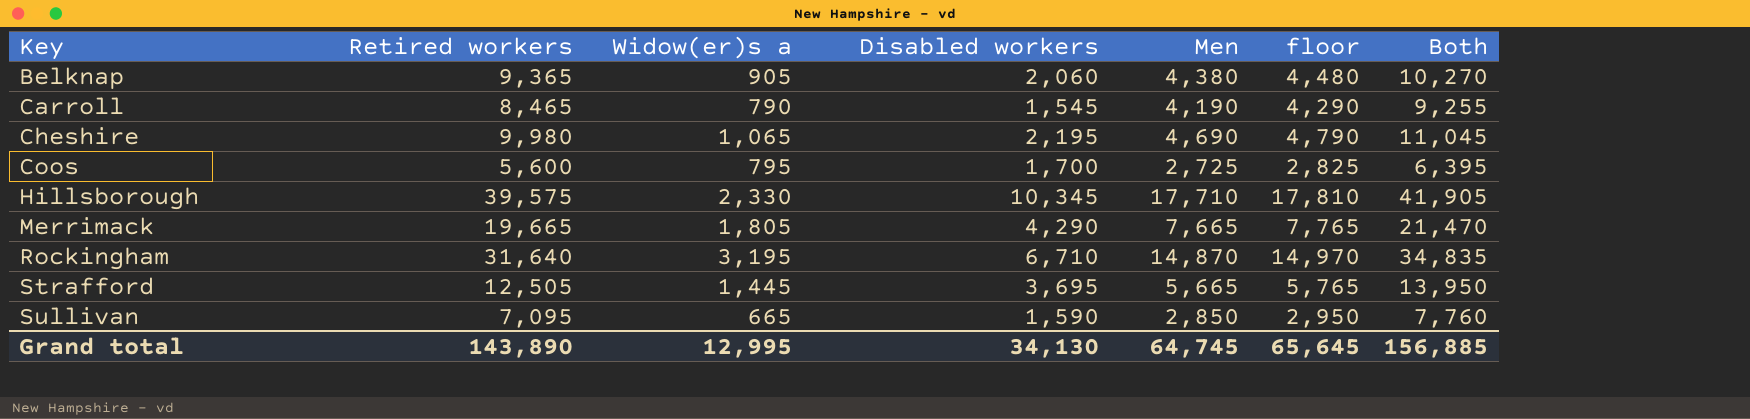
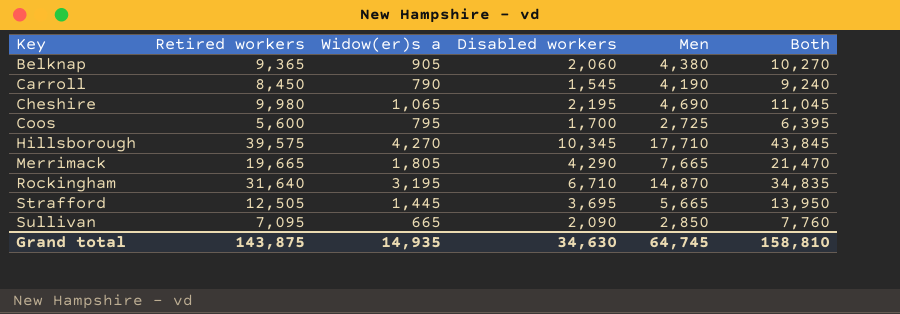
column floor | formula: [Men] + 100 -> none
Carroll | Retired workers: 8,465 -> 8,450
Carroll | Both: 9,255 -> 9,240
Hillsborough | Widow(er)s a: 2,330 -> 4,270
Hillsborough | Both: 41,905 -> 43,845
Sullivan | Disabled workers: 1,590 -> 2,090
Grand total | Retired workers: 143,890 -> 143,875
Grand total | Widow(er)s a: 12,995 -> 14,935
Grand total | Disabled workers: 34,130 -> 34,630
Grand total | Both: 156,885 -> 158,810

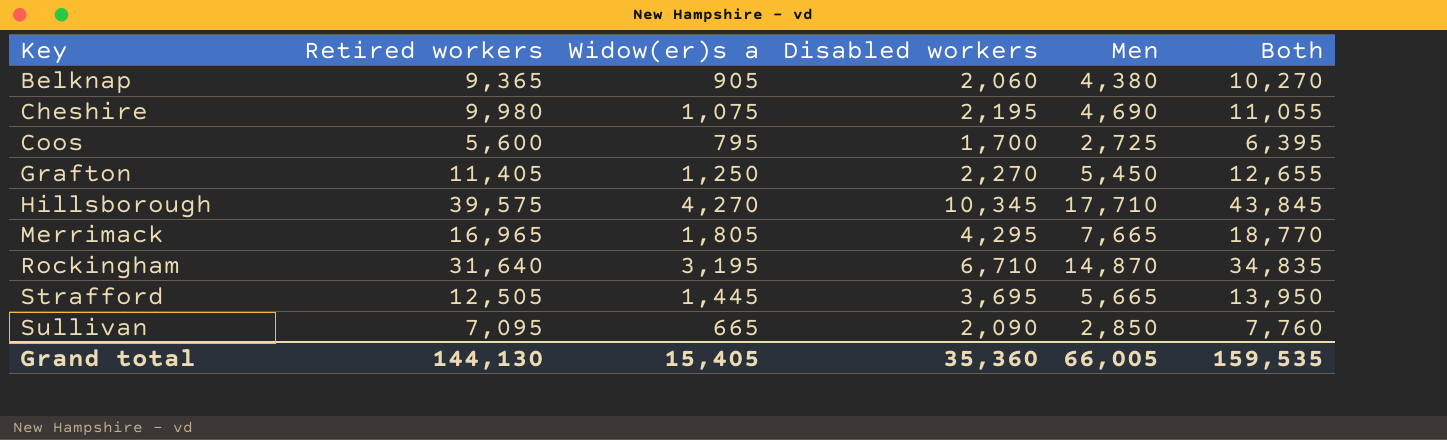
row Carroll: 8,450 | 790 | 1,545 | 4,190 | 9,240 -> none
Cheshire | Widow(er)s a: 1,065 -> 1,075
Cheshire | Both: 11,045 -> 11,055
row Grafton: none -> 11,405 | 1,250 | 2,270 | 5,450 | 12,655
Merrimack | Retired workers: 19,665 -> 16,965
Merrimack | Disabled workers: 4,290 -> 4,295
Merrimack | Both: 21,470 -> 18,770
Grand total | Retired workers: 143,875 -> 144,130
Grand total | Widow(er)s a: 14,935 -> 15,405
Grand total | Disabled workers: 34,630 -> 35,360
Grand total | Men: 64,745 -> 66,005
Grand total | Both: 158,810 -> 159,535

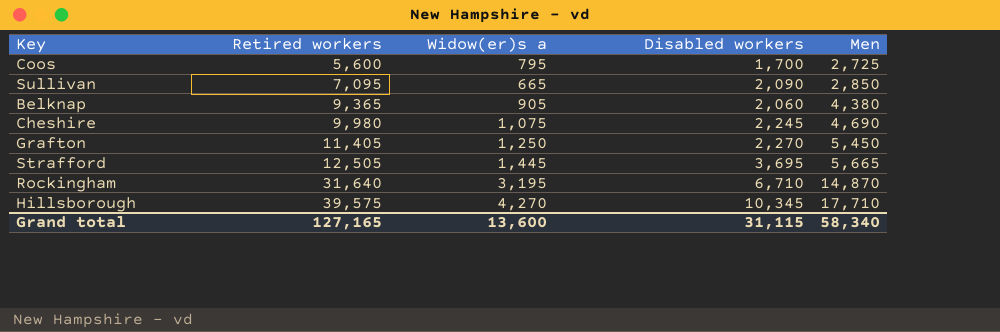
row order: Key ascending -> Retired workers ascending
column Both | formula: [Retired workers] + [Widow(er)s a] -> none
row Merrimack: 16,965 | 1,805 | 4,295 | 7,665 | 18,770 -> none
Cheshire | Disabled workers: 2,195 -> 2,245
Grand total | Retired workers: 144,130 -> 127,165
Grand total | Widow(er)s a: 15,405 -> 13,600
Grand total | Disabled workers: 35,360 -> 31,115
Grand total | Men: 66,005 -> 58,340

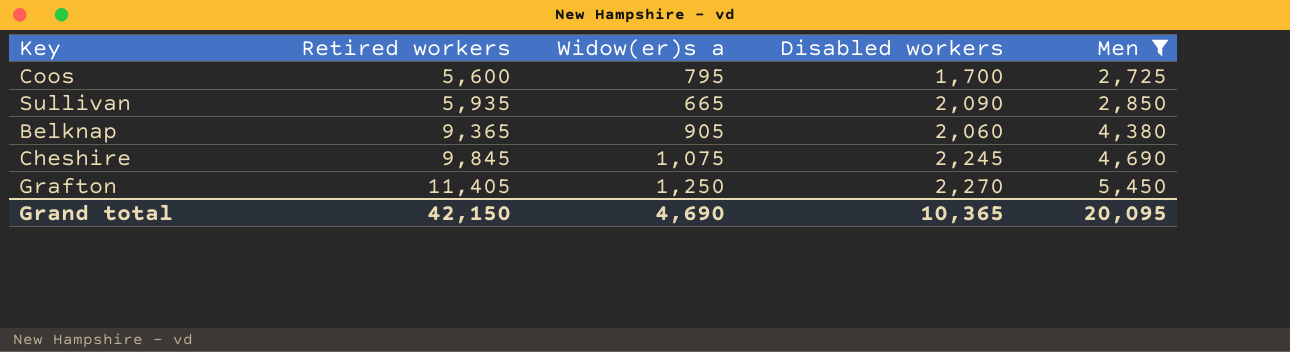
filter: none -> Men <= 5,450
Sullivan | Retired workers: 7,095 -> 5,935
Cheshire | Retired workers: 9,980 -> 9,845
Grand total | Retired workers: 127,165 -> 42,150
Grand total | Widow(er)s a: 13,600 -> 4,690
Grand total | Disabled workers: 31,115 -> 10,365
Grand total | Men: 58,340 -> 20,095

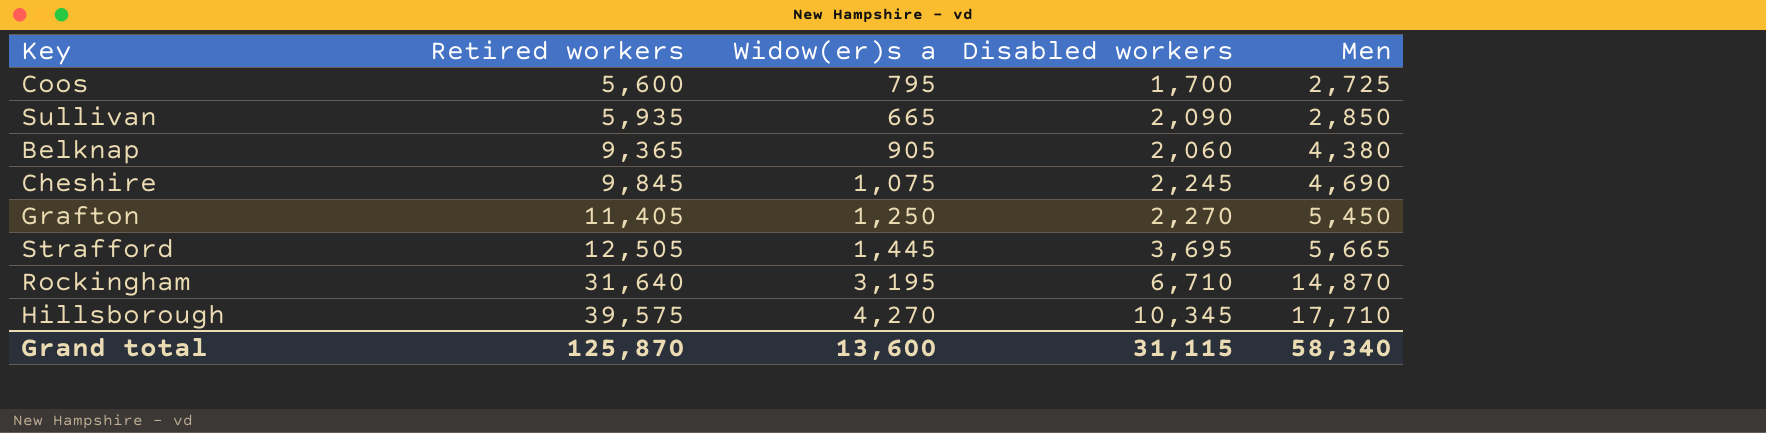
filter: Men <= 5,450 -> none
Grand total | Retired workers: 42,150 -> 125,870
Grand total | Widow(er)s a: 4,690 -> 13,600
Grand total | Disabled workers: 10,365 -> 31,115
Grand total | Men: 20,095 -> 58,340

